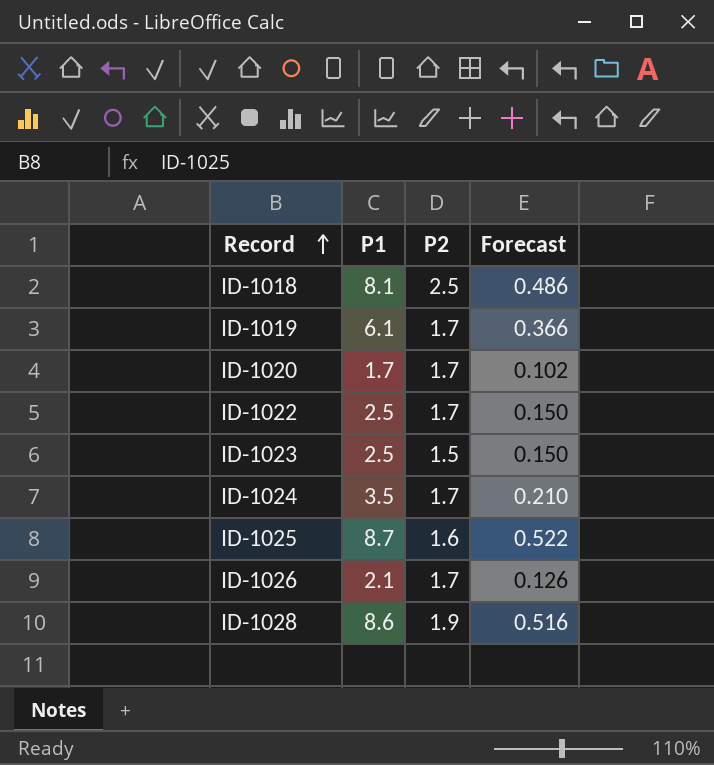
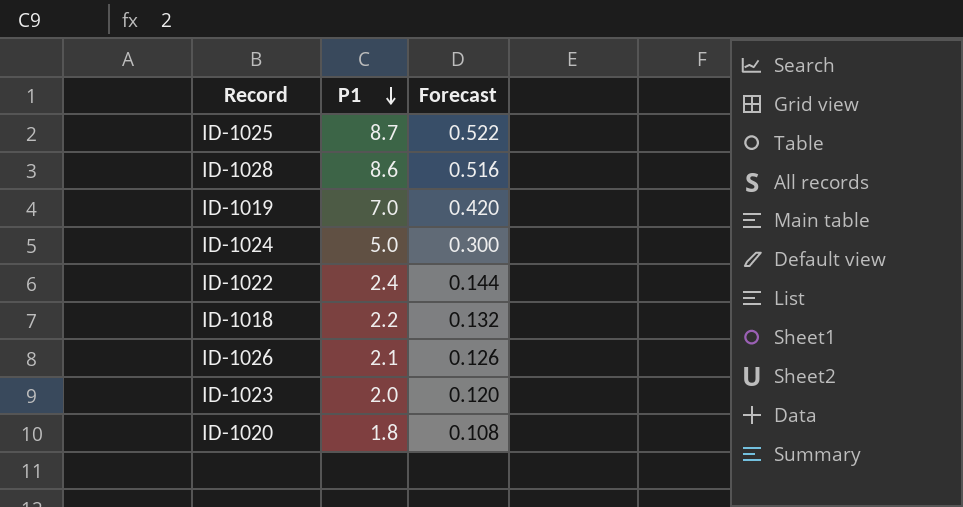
row order: Record ascending -> P1 descending
column P2 | position: 3 -> none
ID-1019 | P1: 6.1 -> 7.0
ID-1019 | Forecast: 0.366 -> 0.420
ID-1024 | P1: 3.5 -> 5.0
ID-1024 | Forecast: 0.210 -> 0.300
ID-1022 | P1: 2.5 -> 2.4
ID-1022 | Forecast: 0.150 -> 0.144
ID-1018 | P1: 8.1 -> 2.2
ID-1018 | Forecast: 0.486 -> 0.132
ID-1023 | P1: 2.5 -> 2.0
ID-1023 | Forecast: 0.150 -> 0.120
ID-1020 | P1: 1.7 -> 1.8
ID-1020 | Forecast: 0.102 -> 0.108

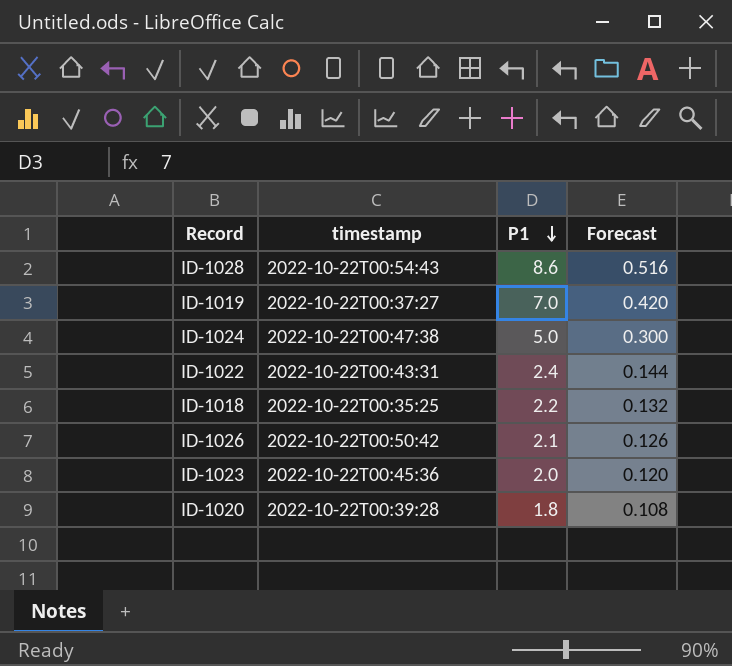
column timestamp | position: none -> 2
row ID-1025: 8.7 | 0.522 -> none

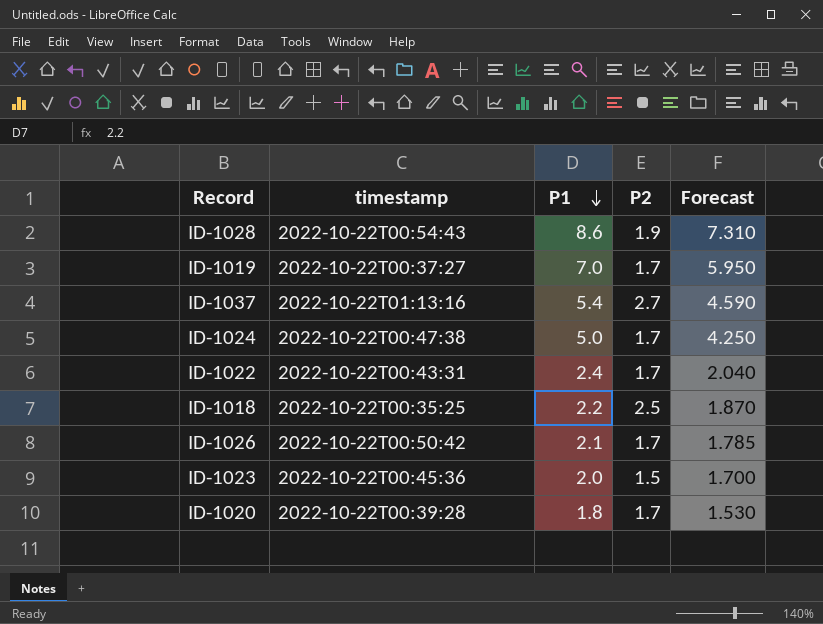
column P2 | position: none -> 4
column Forecast | formula: [P1] * 0.06 -> [P1] * 0.85
row ID-1037: none -> 2022-10-22T01:13:16 | 5.4 | 2.7 | 4.590

